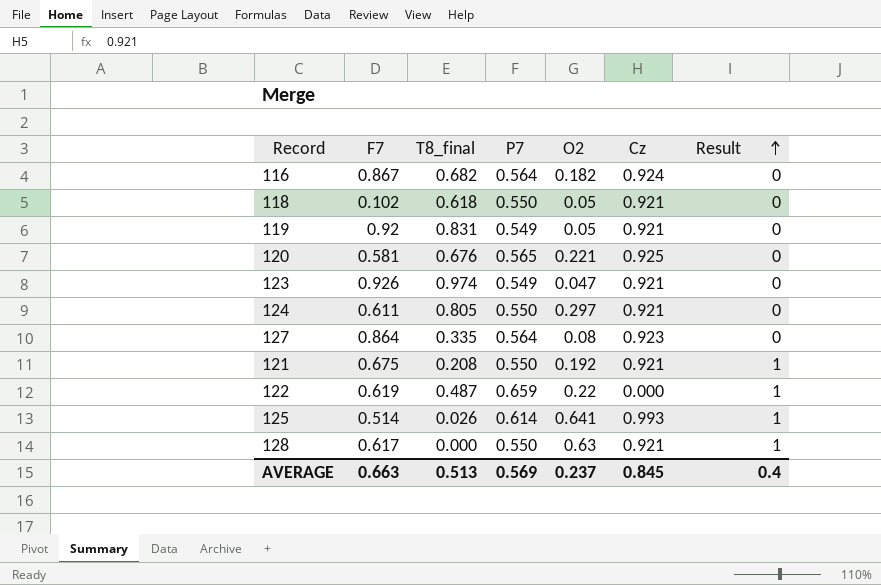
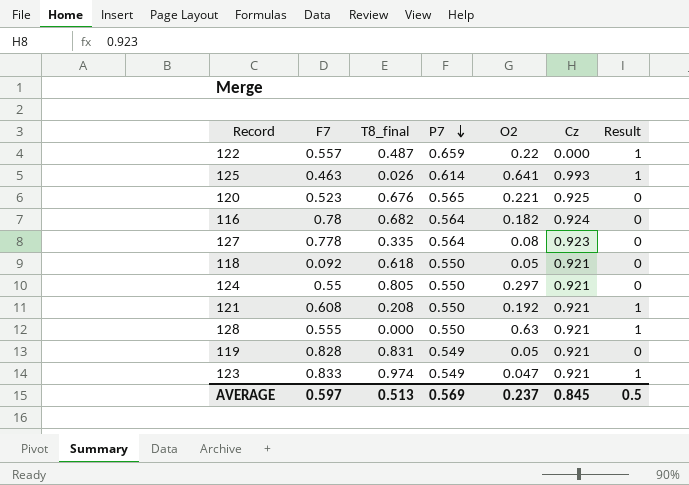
row order: Result ascending -> P7 descending
122 | F7: 0.619 -> 0.557
125 | F7: 0.514 -> 0.463
120 | F7: 0.581 -> 0.523
116 | F7: 0.867 -> 0.78
127 | F7: 0.864 -> 0.778
118 | F7: 0.102 -> 0.092
124 | F7: 0.611 -> 0.55
121 | F7: 0.675 -> 0.608
128 | F7: 0.617 -> 0.555
119 | F7: 0.92 -> 0.828
123 | F7: 0.926 -> 0.833
123 | Result: 0 -> 1
AVERAGE | F7: 0.663 -> 0.597
AVERAGE | Result: 0.4 -> 0.5

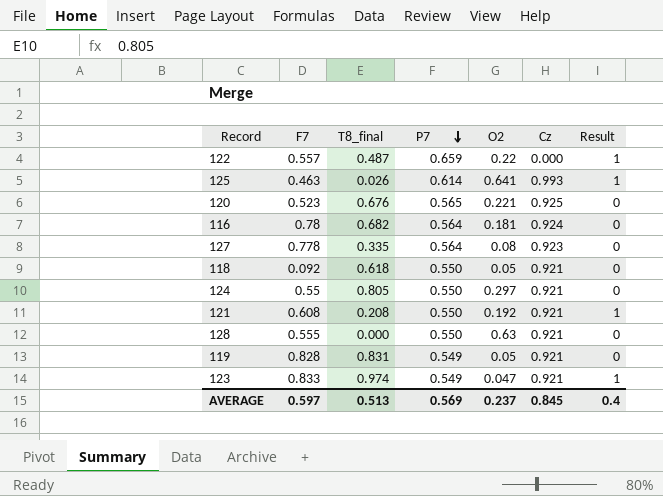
116 | O2: 0.182 -> 0.181
128 | Result: 1 -> 0
AVERAGE | Result: 0.5 -> 0.4

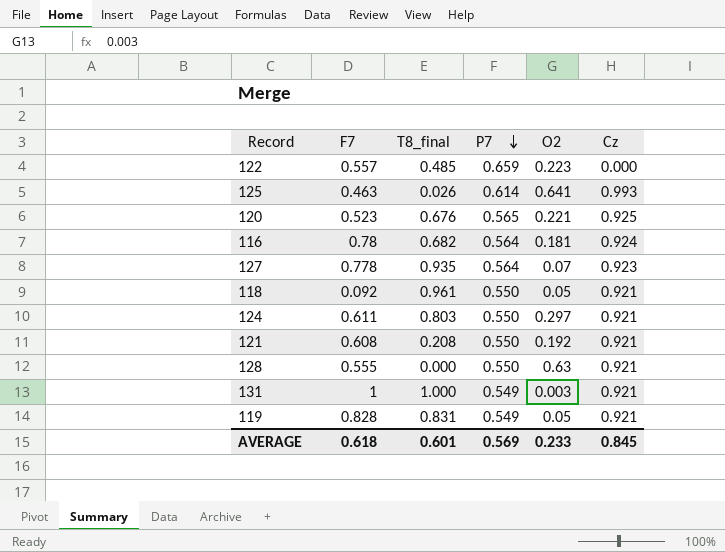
column Result | position: 7 -> none
row 123: 0.833 | 0.974 | 0.549 | 0.047 | 0.921 | 1 -> none
122 | T8_final: 0.487 -> 0.485
122 | O2: 0.22 -> 0.223
127 | T8_final: 0.335 -> 0.935
127 | O2: 0.08 -> 0.07
118 | T8_final: 0.618 -> 0.961
124 | F7: 0.55 -> 0.611
124 | T8_final: 0.805 -> 0.803
row 131: none -> 1 | 1.000 | 0.549 | 0.003 | 0.921
AVERAGE | F7: 0.597 -> 0.618
AVERAGE | T8_final: 0.513 -> 0.601
AVERAGE | O2: 0.237 -> 0.233

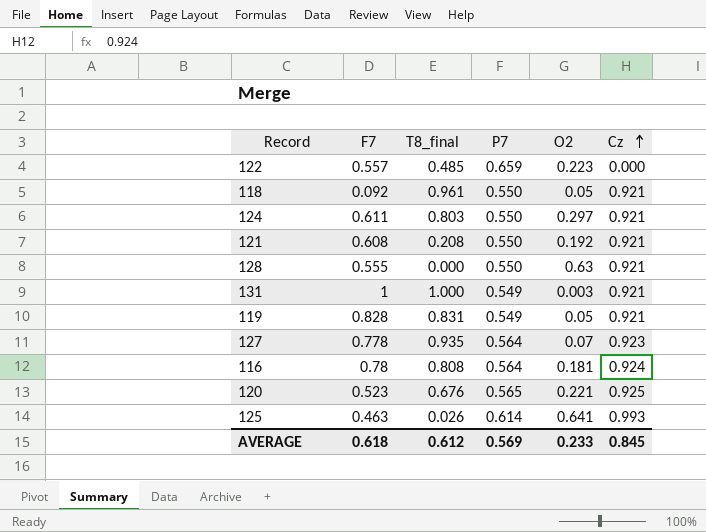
row order: P7 descending -> Cz ascending
116 | T8_final: 0.682 -> 0.808
AVERAGE | T8_final: 0.601 -> 0.612

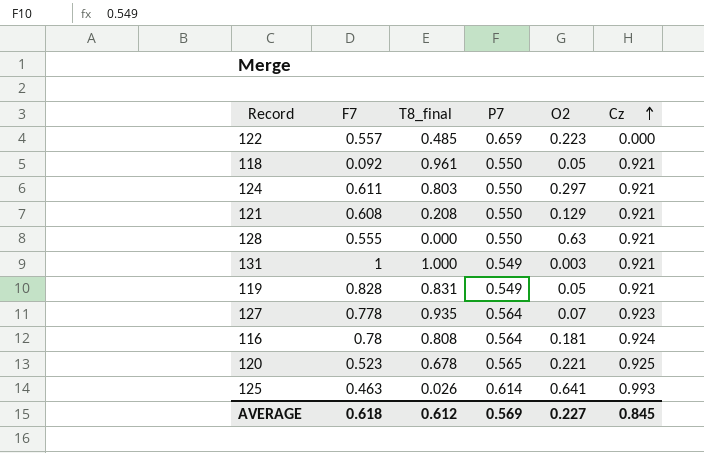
121 | O2: 0.192 -> 0.129
120 | T8_final: 0.676 -> 0.678
AVERAGE | O2: 0.233 -> 0.227

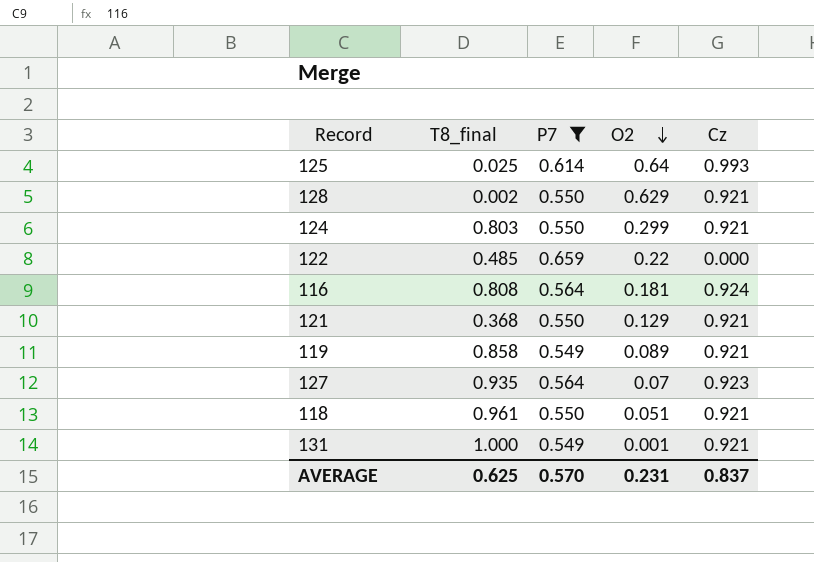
filter: none -> P7 != 0.565
row order: Cz ascending -> O2 descending
column F7 | position: 2 -> none
125 | T8_final: 0.026 -> 0.025
125 | O2: 0.641 -> 0.64
128 | T8_final: 0.000 -> 0.002
128 | O2: 0.63 -> 0.629
124 | O2: 0.297 -> 0.299
122 | O2: 0.223 -> 0.22
121 | T8_final: 0.208 -> 0.368
119 | T8_final: 0.831 -> 0.858
119 | O2: 0.05 -> 0.089
118 | O2: 0.05 -> 0.051
131 | O2: 0.003 -> 0.001
AVERAGE | T8_final: 0.612 -> 0.625
AVERAGE | P7: 0.569 -> 0.570
AVERAGE | O2: 0.227 -> 0.231
AVERAGE | Cz: 0.845 -> 0.837

